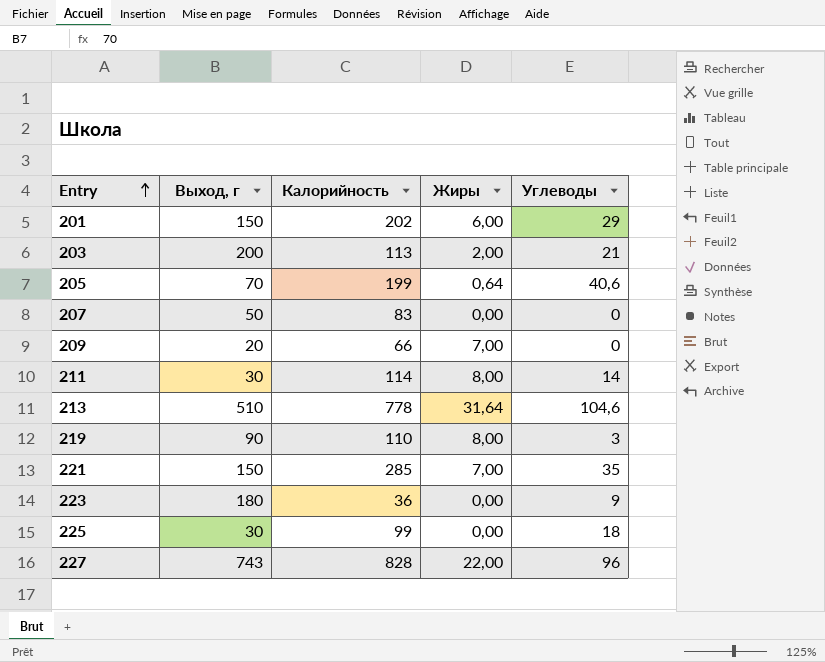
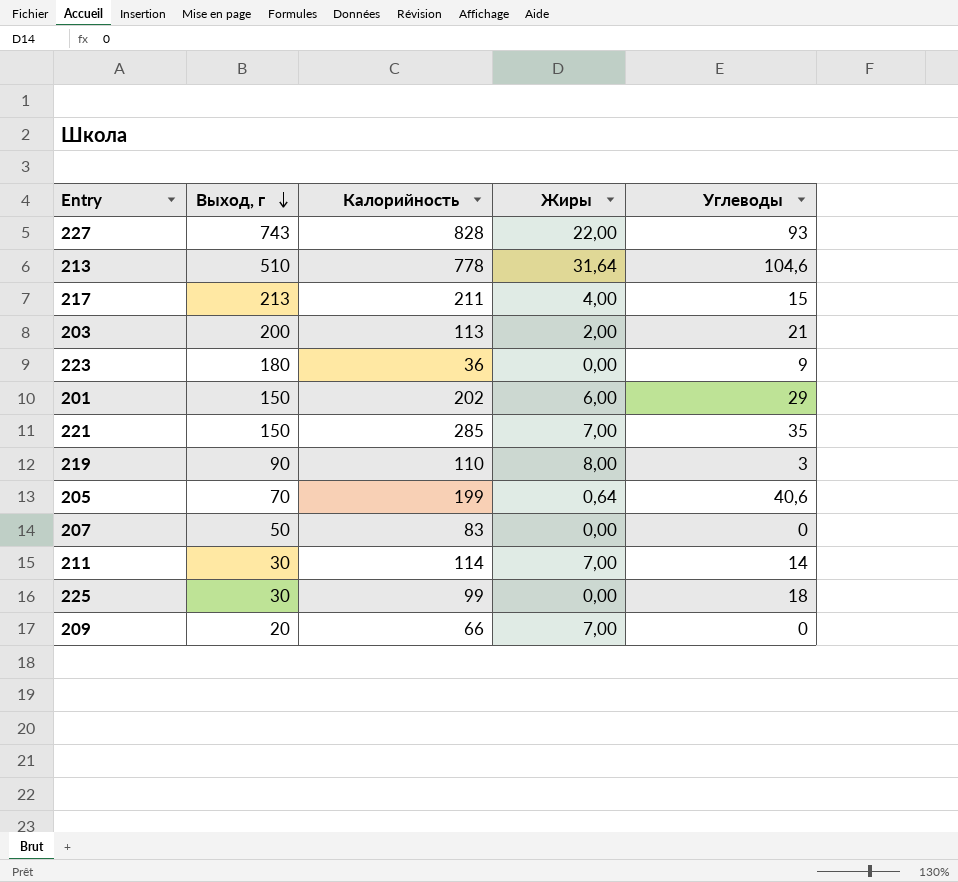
row order: Entry ascending -> Выход, г descending
227 | Углеводы: 96 -> 93
row 217: none -> 213 | 211 | 4,00 | 15
211 | Жиры: 8,00 -> 7,00

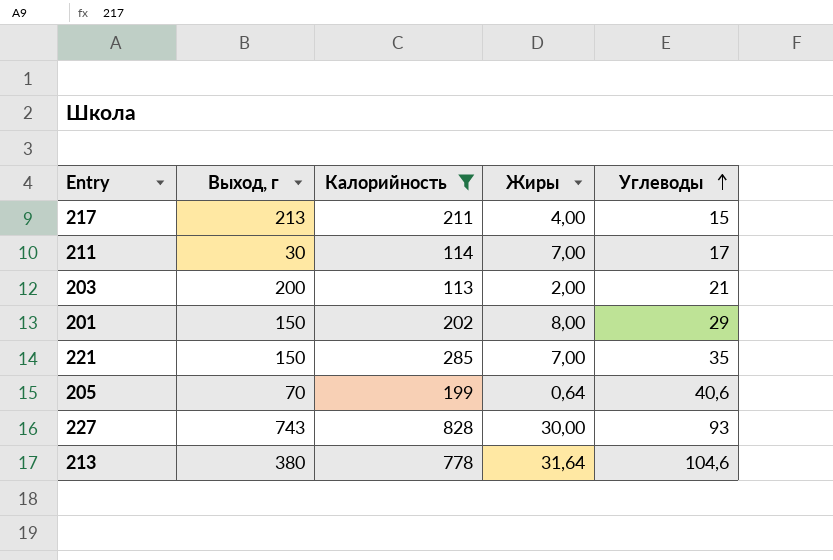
filter: none -> Калорийность >= 113
row order: Выход, г descending -> Углеводы ascending
211 | Углеводы: 14 -> 17
201 | Жиры: 6,00 -> 8,00
227 | Жиры: 22,00 -> 30,00
213 | Выход, г: 510 -> 380

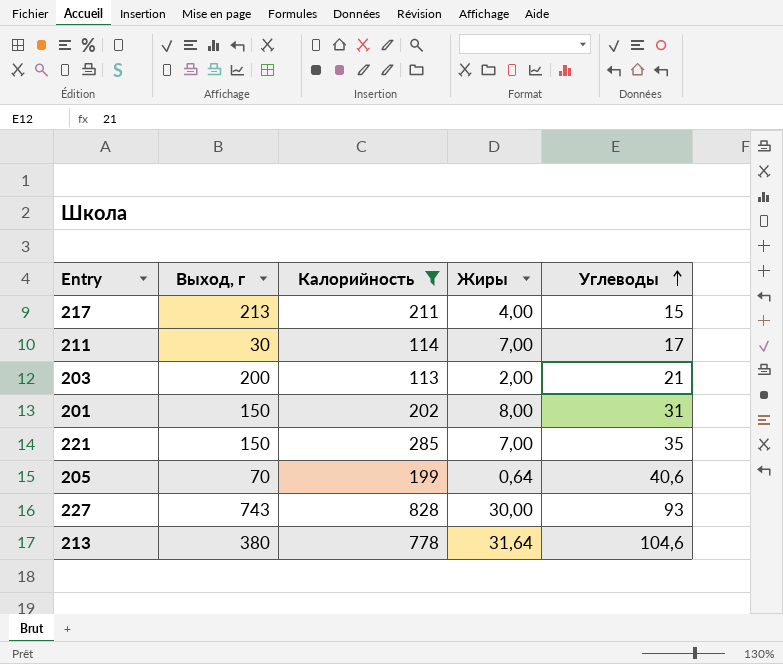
201 | Углеводы: 29 -> 31

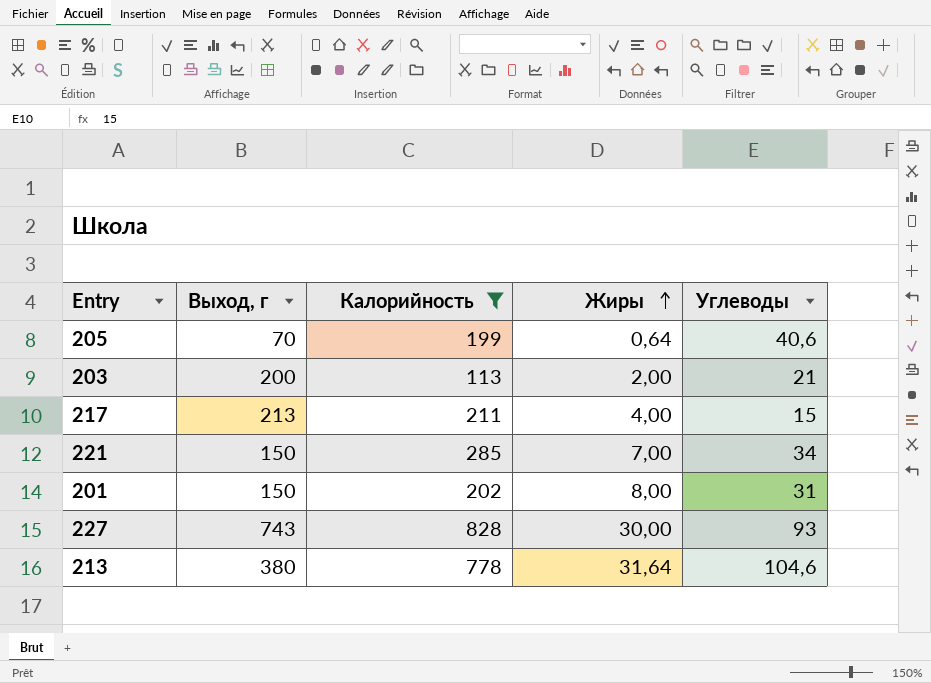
row order: Углеводы ascending -> Жиры ascending
row 211: 30 | 114 | 7,00 | 17 -> none
221 | Углеводы: 35 -> 34

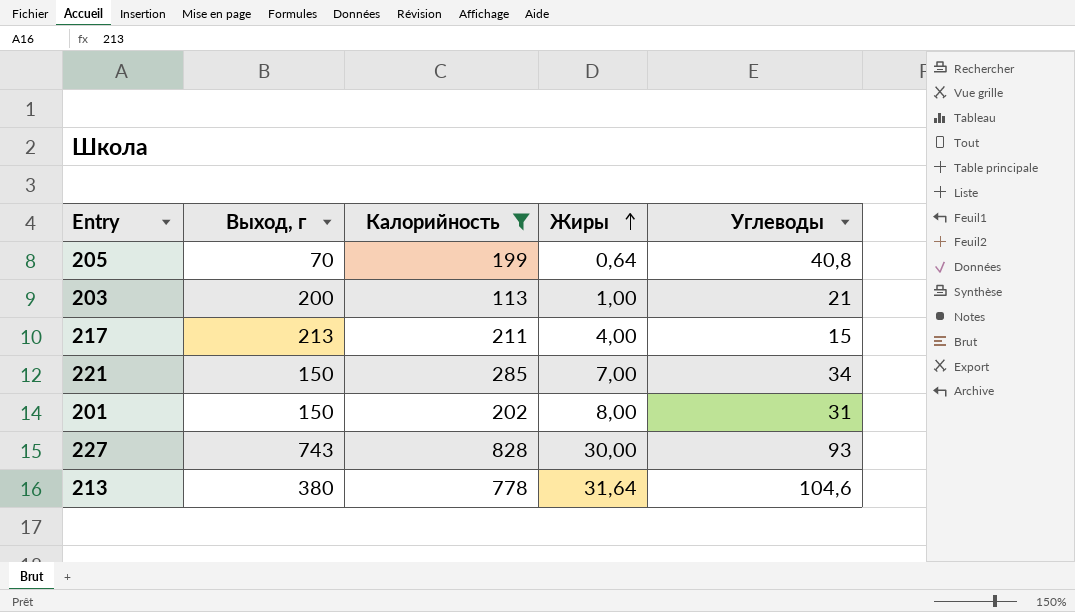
205 | Углеводы: 40,6 -> 40,8
203 | Жиры: 2,00 -> 1,00

